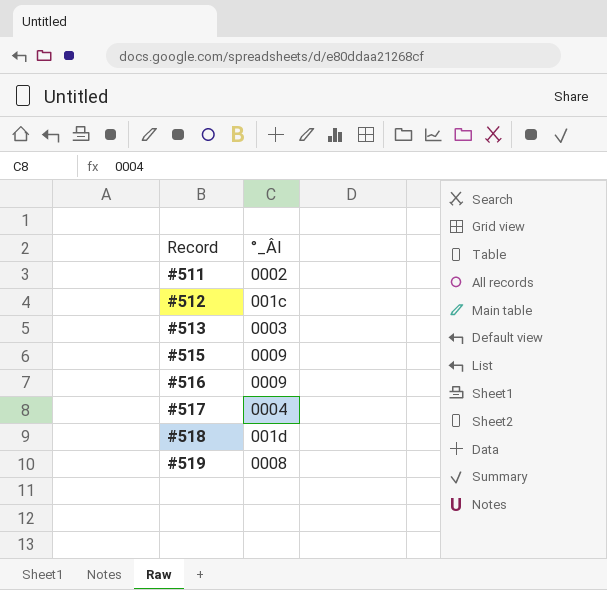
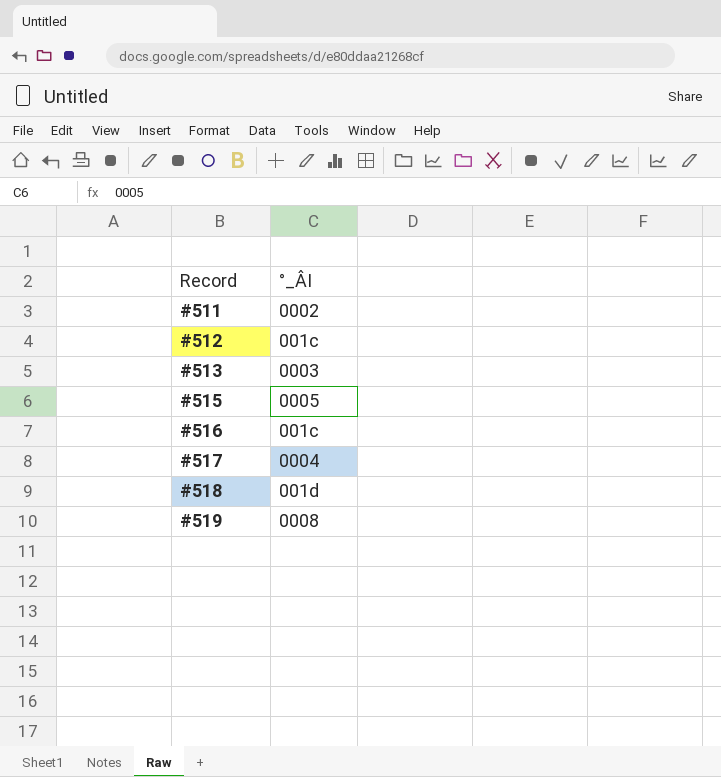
#515 | °_ÂI: 0009 -> 0005
#516 | °_ÂI: 0009 -> 001c

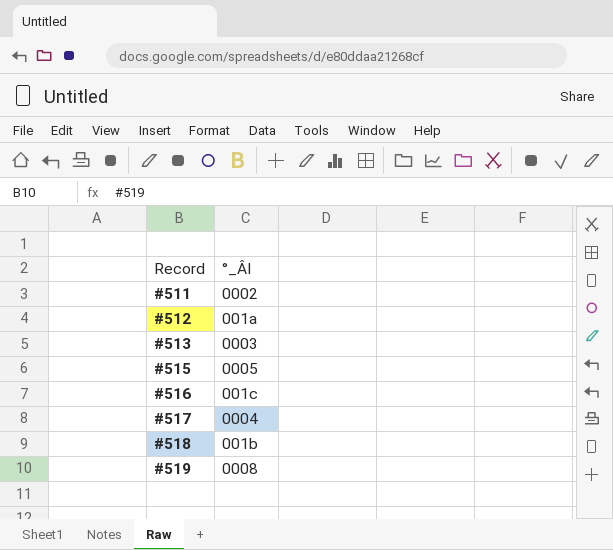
#512 | °_ÂI: 001c -> 001a
#518 | °_ÂI: 001d -> 001b

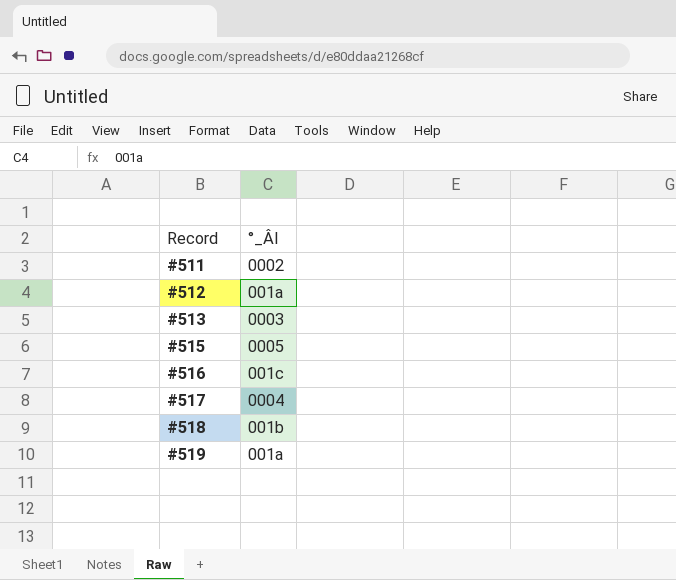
#519 | °_ÂI: 0008 -> 001a

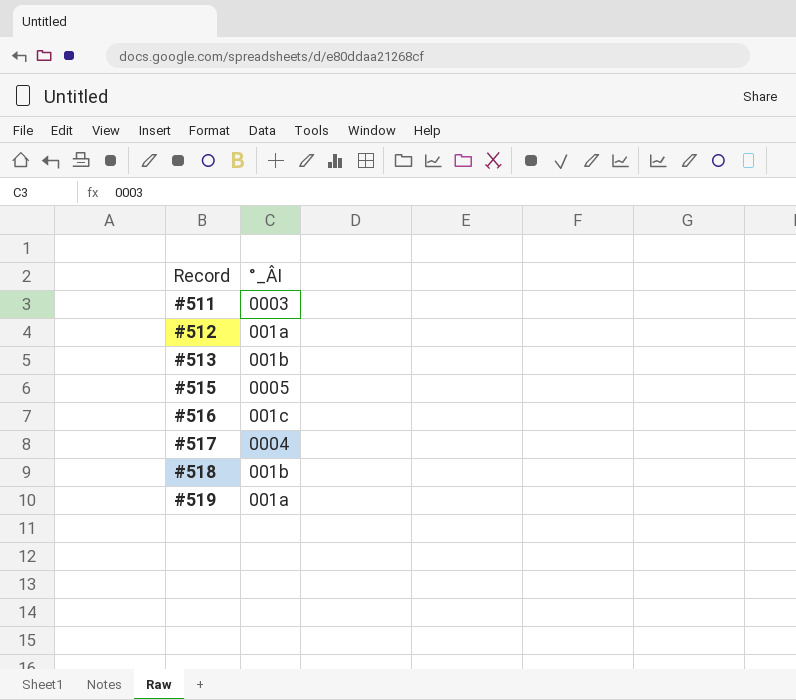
#511 | °_ÂI: 0002 -> 0003
#513 | °_ÂI: 0003 -> 001b

